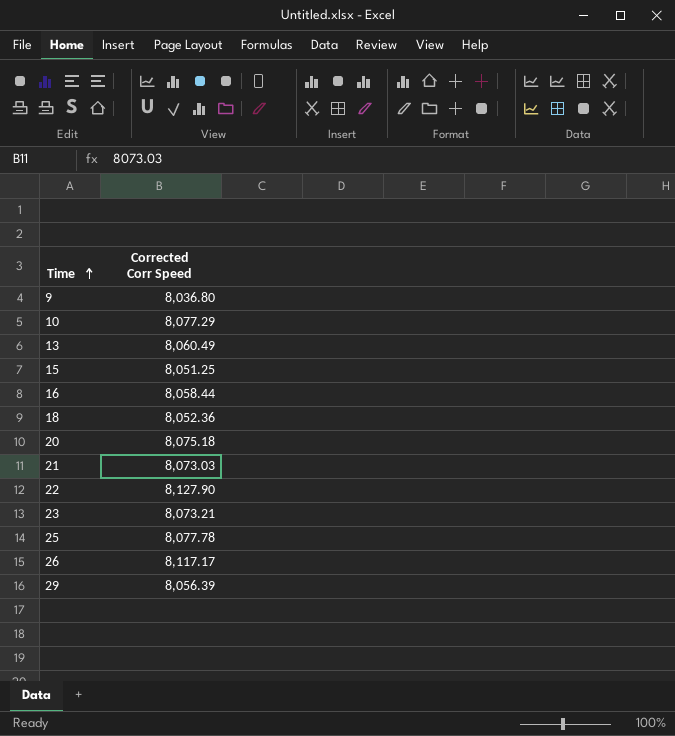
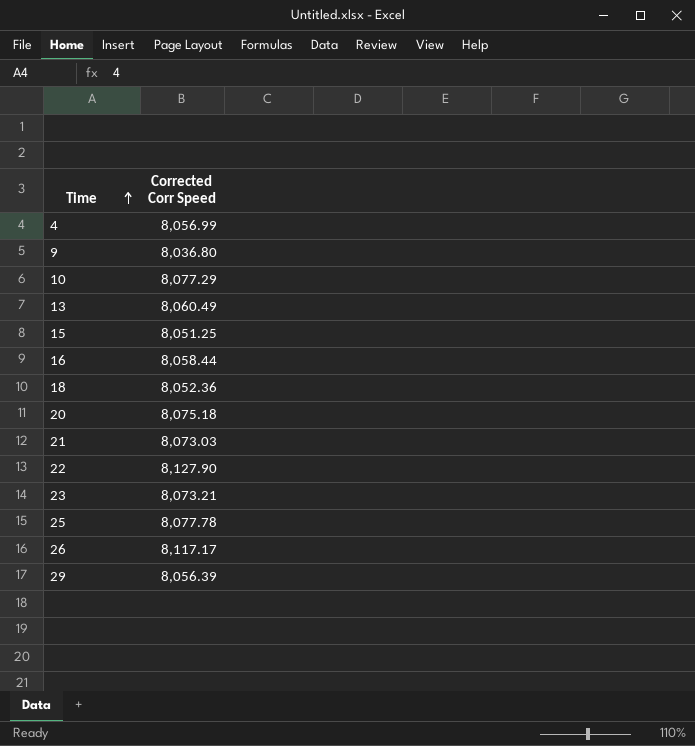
row 4: none -> 8,056.99

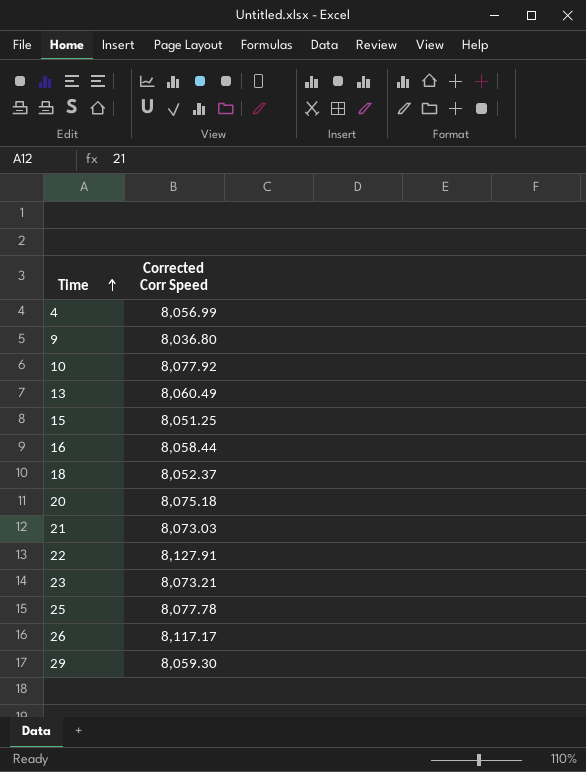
10 | Corrected Corr Speed: 8,077.29 -> 8,077.92
18 | Corrected Corr Speed: 8,052.36 -> 8,052.37
22 | Corrected Corr Speed: 8,127.90 -> 8,127.91
29 | Corrected Corr Speed: 8,056.39 -> 8,059.30

